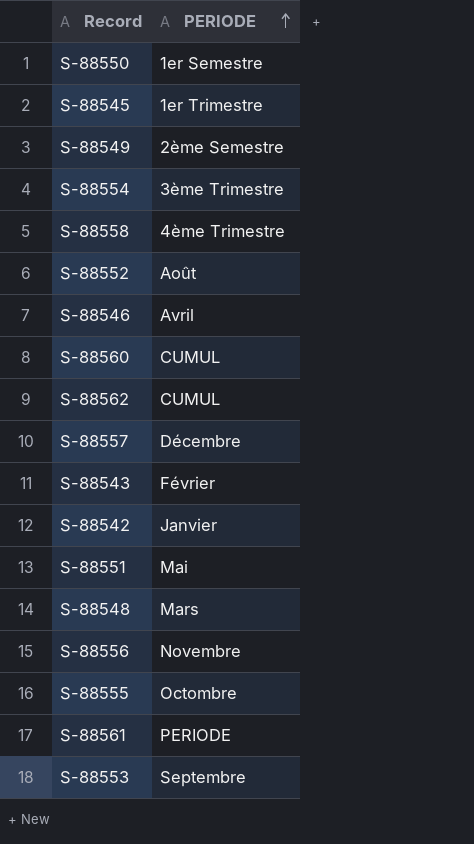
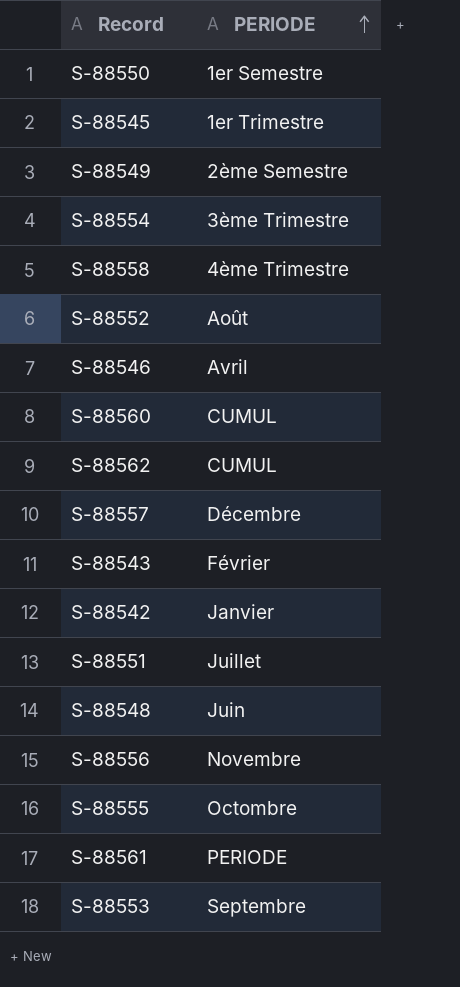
S-88551 | PERIODE: Mai -> Juillet
S-88548 | PERIODE: Mars -> Juin

